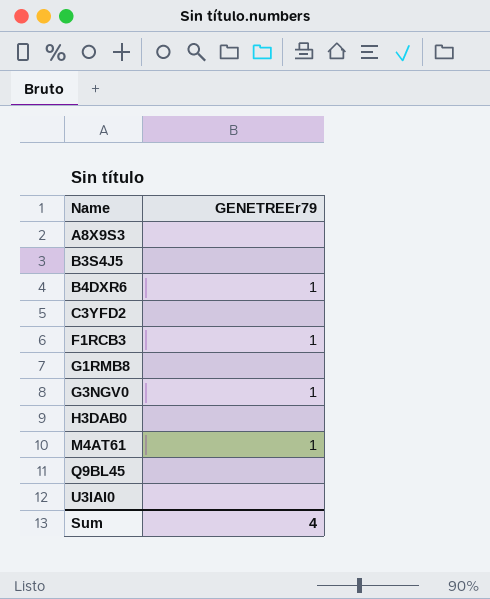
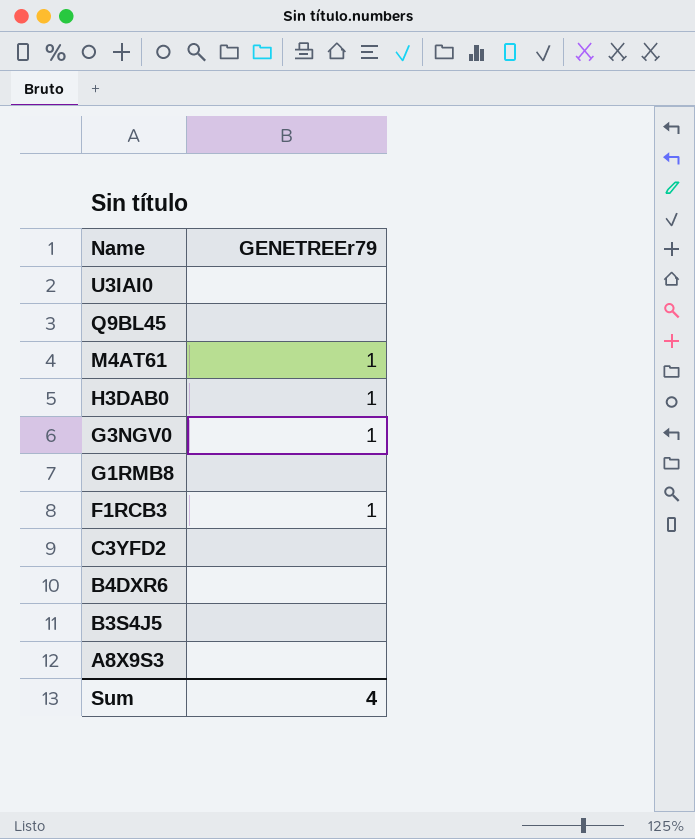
row order: Name ascending -> Name descending
H3DAB0 | GENETREEr79: none -> 1
B4DXR6 | GENETREEr79: 1 -> none

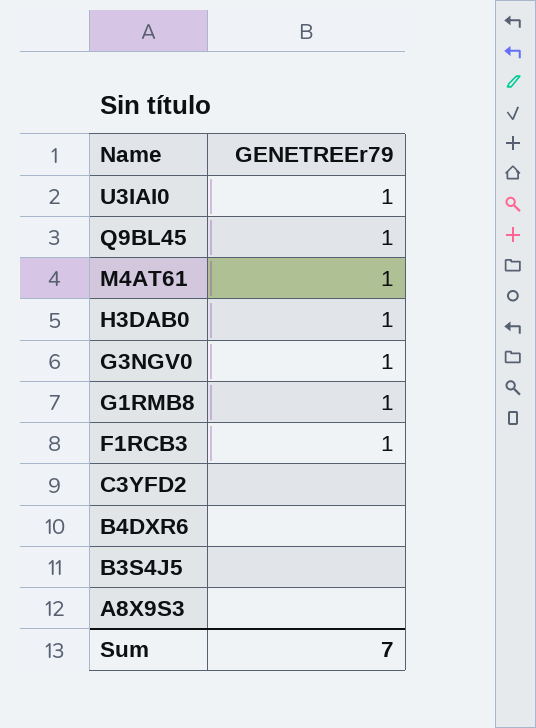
U3IAI0 | GENETREEr79: none -> 1
Q9BL45 | GENETREEr79: none -> 1
G1RMB8 | GENETREEr79: none -> 1
Sum | GENETREEr79: 4 -> 7

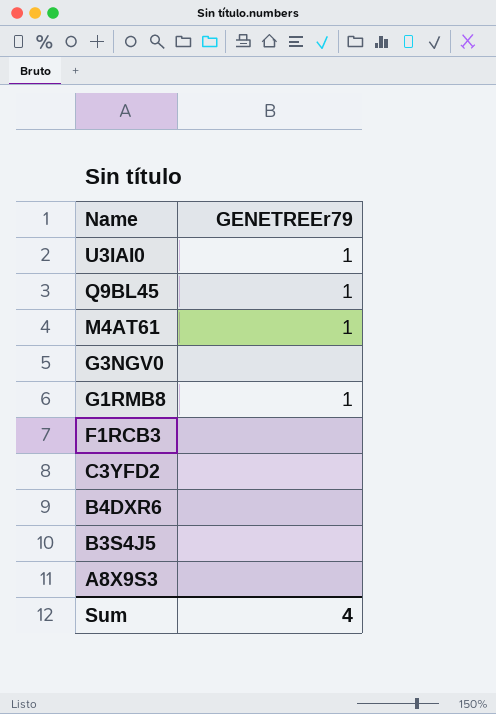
row H3DAB0: 1 -> none
G3NGV0 | GENETREEr79: 1 -> none
F1RCB3 | GENETREEr79: 1 -> none
Sum | GENETREEr79: 7 -> 4

